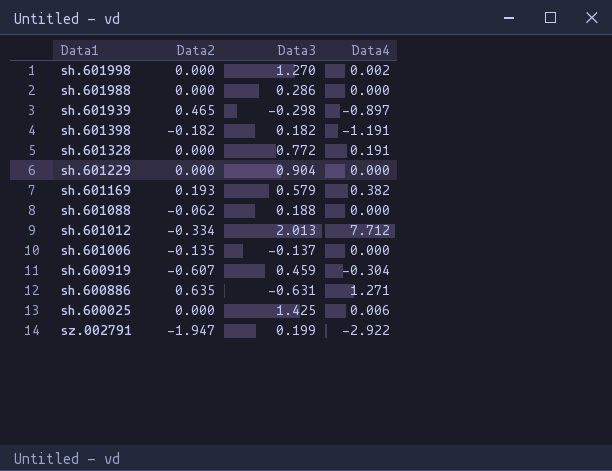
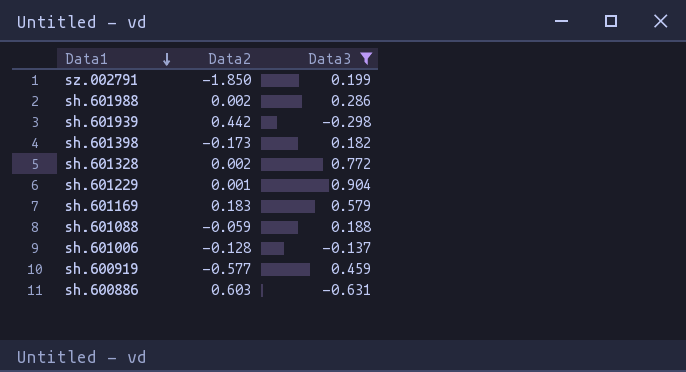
filter: none -> Data3 <= 0.904
row order: none -> Data1 descending
column Data4 | position: 4 -> none
sz.002791 | Data2: -1.947 -> -1.850
sh.601988 | Data2: 0.000 -> 0.002
sh.601939 | Data2: 0.465 -> 0.442
sh.601398 | Data2: -0.182 -> -0.173
sh.601328 | Data2: 0.000 -> 0.002
sh.601229 | Data2: 0.000 -> 0.001
sh.601169 | Data2: 0.193 -> 0.183
sh.601088 | Data2: -0.062 -> -0.059
sh.601006 | Data2: -0.135 -> -0.128
sh.600919 | Data2: -0.607 -> -0.577
sh.600886 | Data2: 0.635 -> 0.603

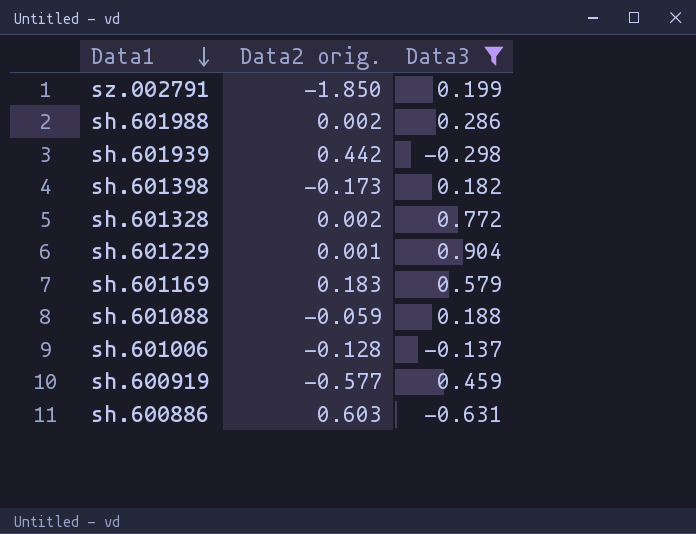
column name: Data2 -> Data2 orig.

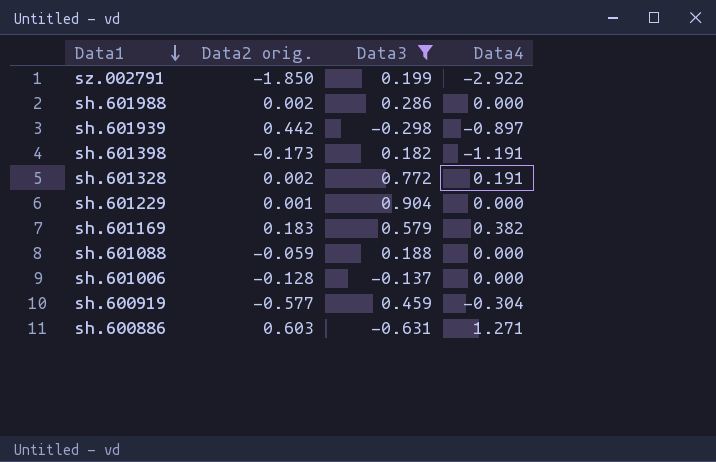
column Data4 | position: none -> 4

